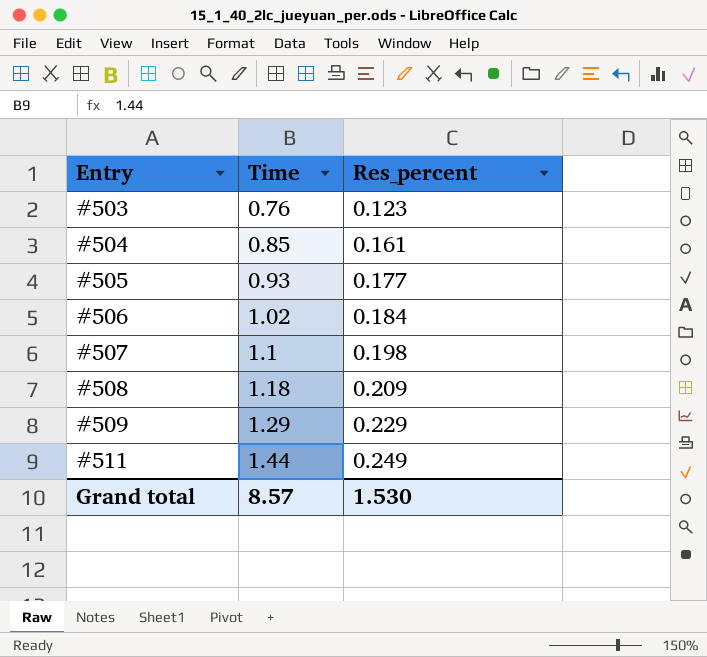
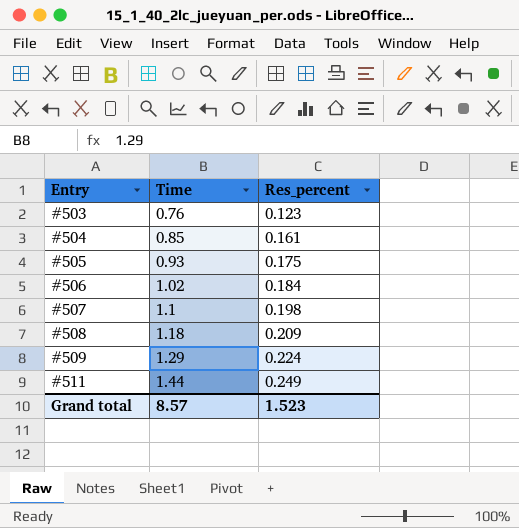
#505 | Res_percent: 0.177 -> 0.175
#509 | Res_percent: 0.229 -> 0.224
Grand total | Res_percent: 1.530 -> 1.523

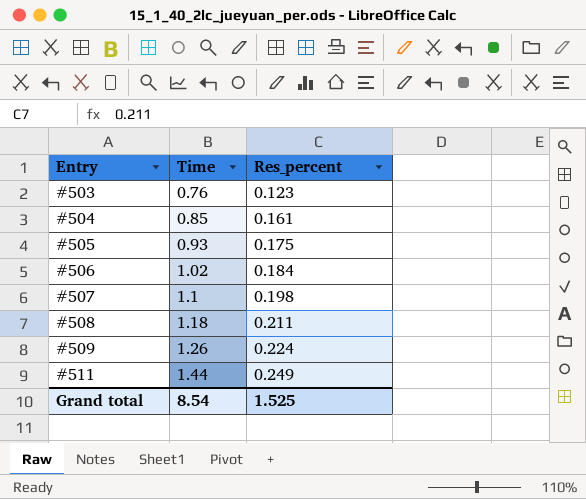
#508 | Res_percent: 0.209 -> 0.211
#509 | Time: 1.29 -> 1.26
Grand total | Time: 8.57 -> 8.54
Grand total | Res_percent: 1.523 -> 1.525

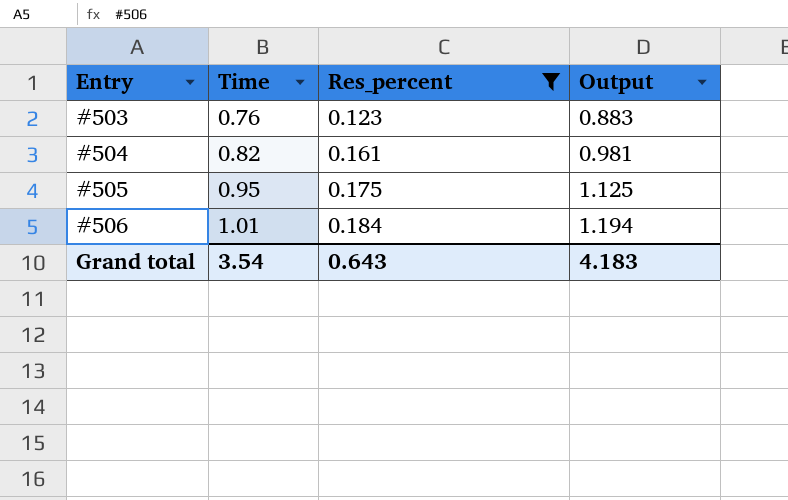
filter: none -> Res_percent <= 0.184
column Output | formula: none -> [Time] + [Res_percent]
#504 | Time: 0.85 -> 0.82
#505 | Time: 0.93 -> 0.95
#506 | Time: 1.02 -> 1.01
Grand total | Time: 8.54 -> 3.54
Grand total | Res_percent: 1.525 -> 0.643

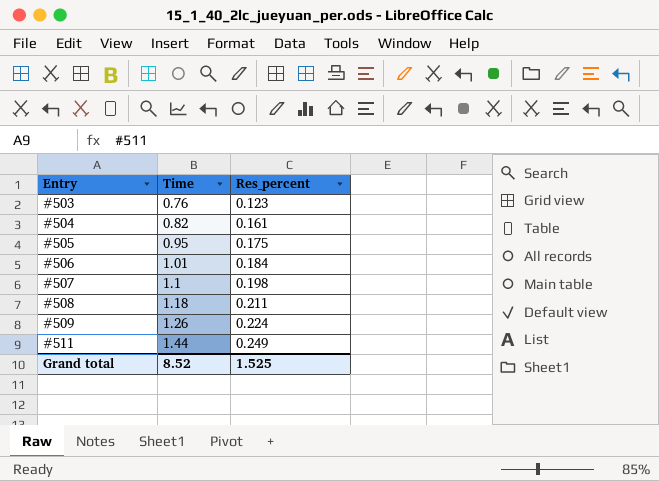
filter: Res_percent <= 0.184 -> none
column Output | formula: [Time] + [Res_percent] -> none
Grand total | Time: 3.54 -> 8.52
Grand total | Res_percent: 0.643 -> 1.525

